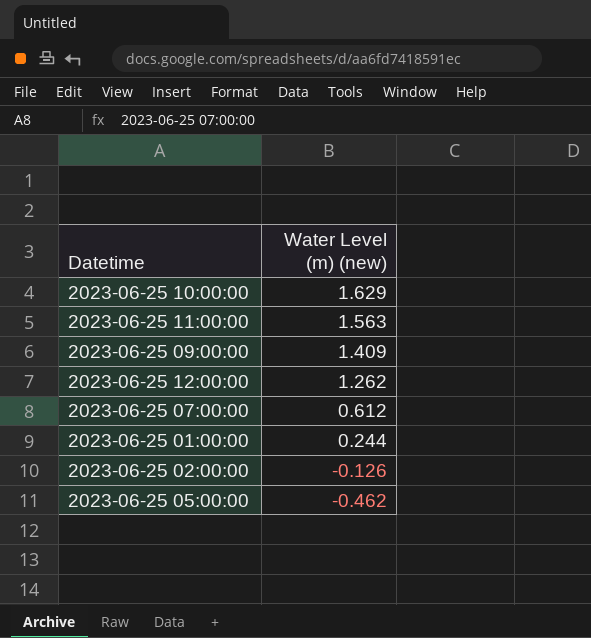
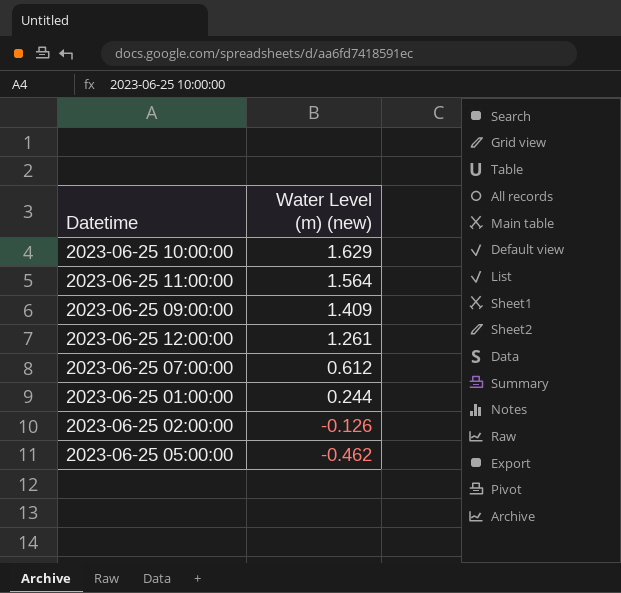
2023-06-25 11:00:00 | Water Level (m) (new): 1.563 -> 1.564
2023-06-25 12:00:00 | Water Level (m) (new): 1.262 -> 1.261

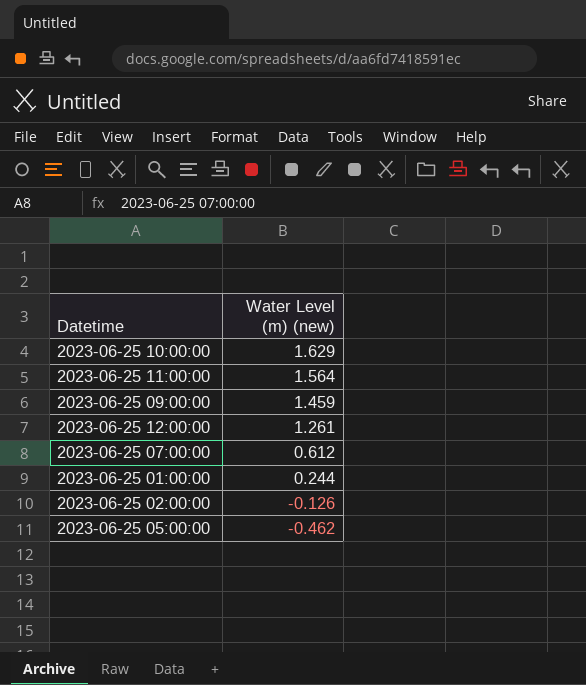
2023-06-25 09:00:00 | Water Level (m) (new): 1.409 -> 1.459

